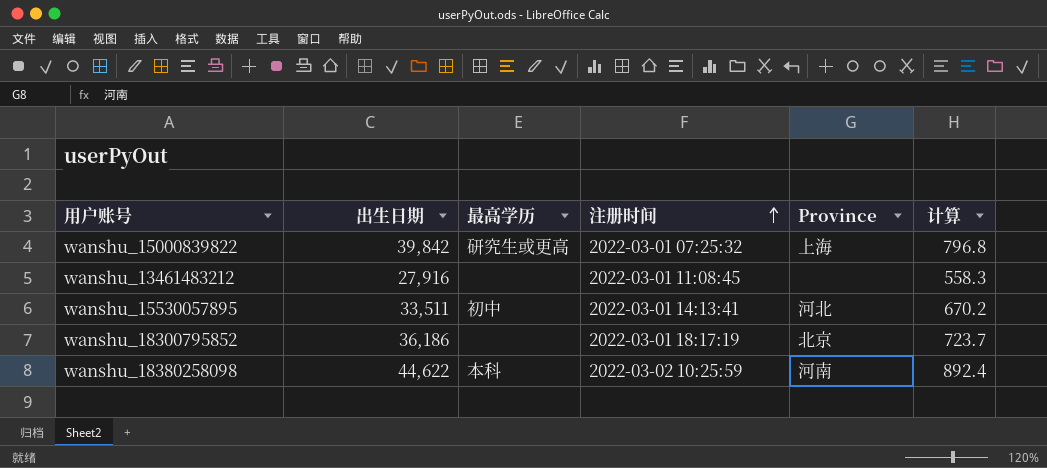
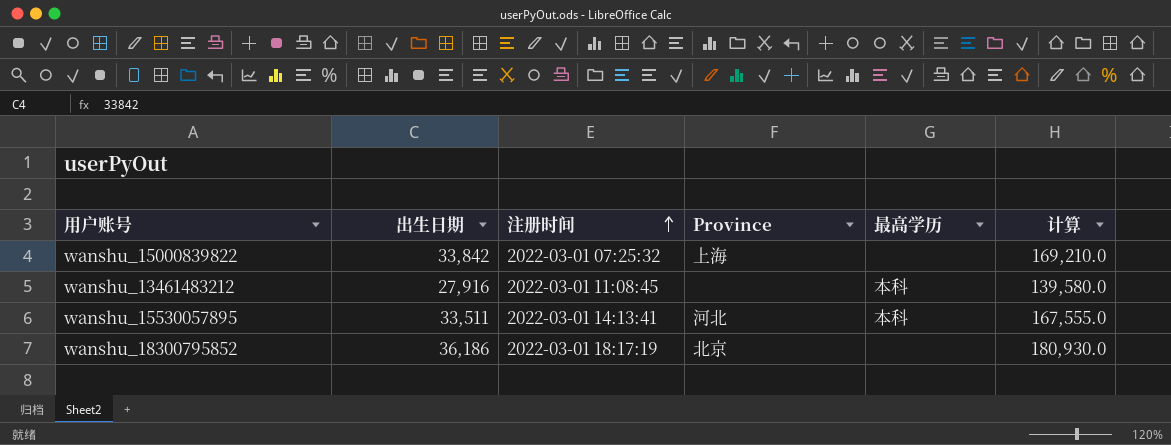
column 最高学历 | position: 3 -> 5
column 计算 | formula: [出生日期] * 0.02 -> [出生日期] * 5
row wanshu_18380258098: 44,622 | 本科 | 2022-03-02 10:25:59 | 河南 | 892.4 -> none
wanshu_15000839822 | 出生日期: 39,842 -> 33,842
wanshu_15000839822 | 最高学历: 研究生或更高 -> none
wanshu_13461483212 | 最高学历: none -> 本科
wanshu_15530057895 | 最高学历: 初中 -> 本科

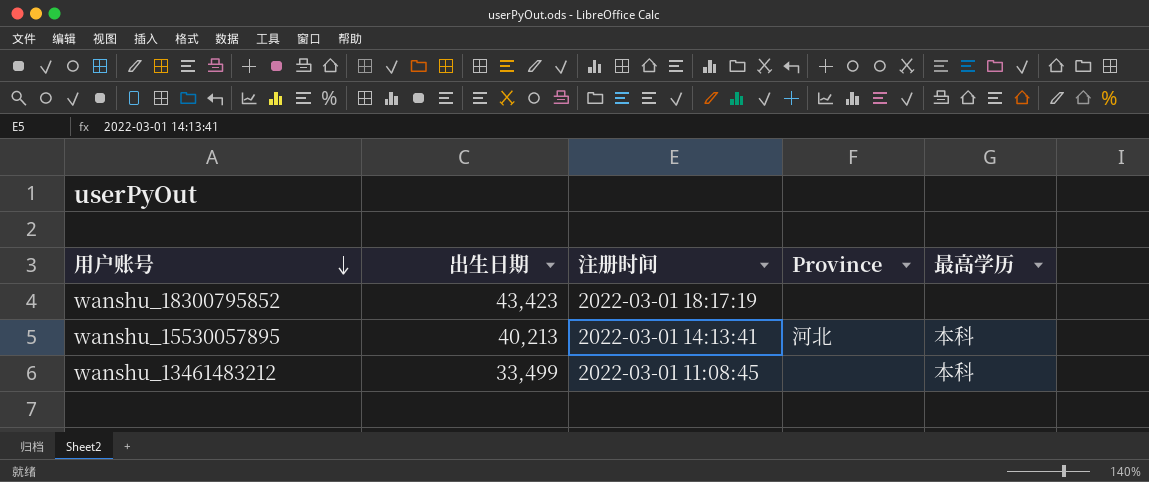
row order: 注册时间 ascending -> 用户账号 descending
column 计算 | formula: [出生日期] * 5 -> none
row wanshu_15000839822: 33,842 | 2022-03-01 07:25:32 | 上海 | none | 169,210.0 -> none
wanshu_18300795852 | 出生日期: 36,186 -> 43,423
wanshu_18300795852 | Province: 北京 -> none
wanshu_15530057895 | 出生日期: 33,511 -> 40,213
wanshu_13461483212 | 出生日期: 27,916 -> 33,499

